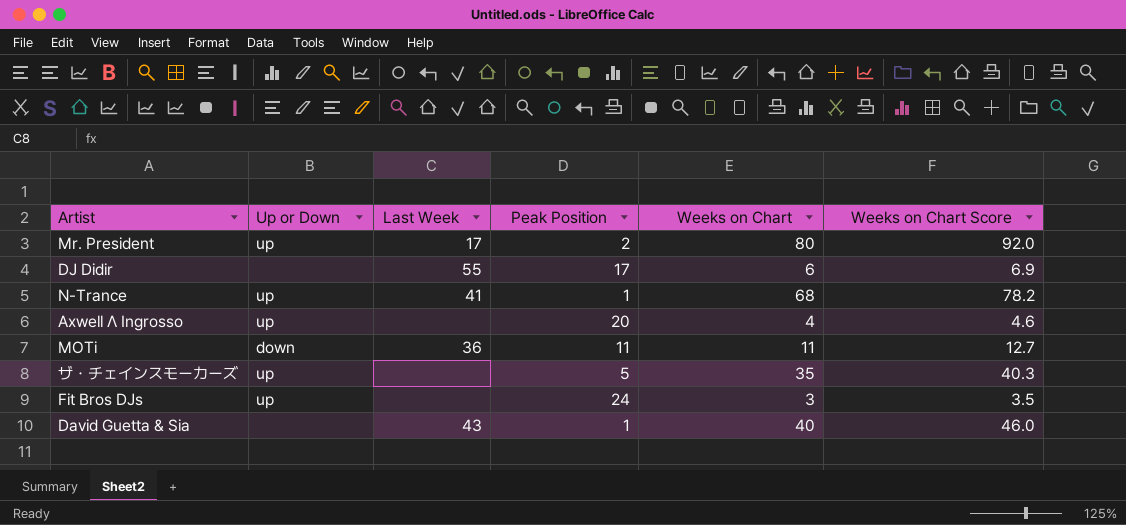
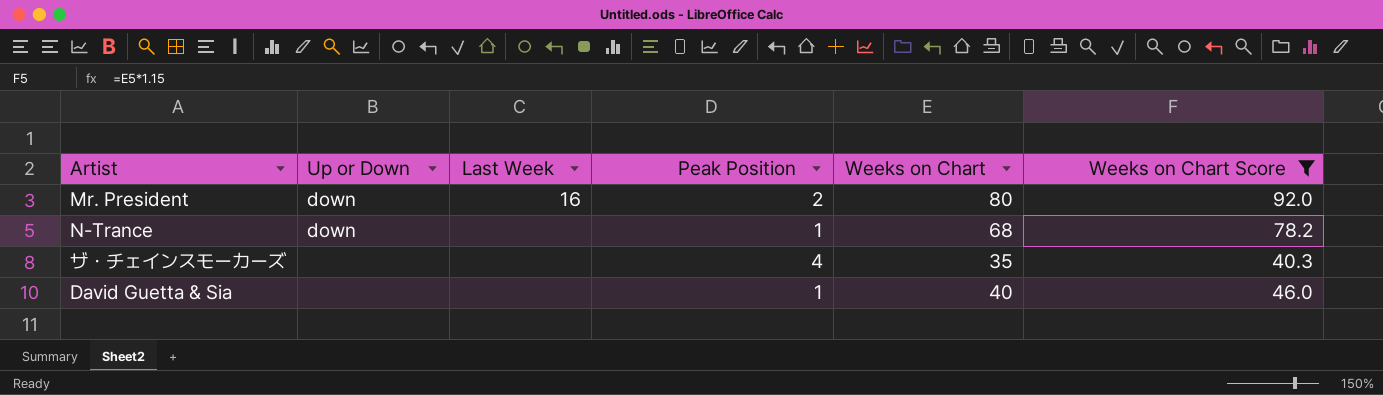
filter: none -> Weeks on Chart Score >= 40.3
Mr. President | Up or Down: up -> down
Mr. President | Last Week: 17 -> 16
N-Trance | Up or Down: up -> down
N-Trance | Last Week: 41 -> none
ザ・チェインスモーカーズ | Up or Down: up -> none
ザ・チェインスモーカーズ | Peak Position: 5 -> 4
David Guetta & Sia | Last Week: 43 -> none

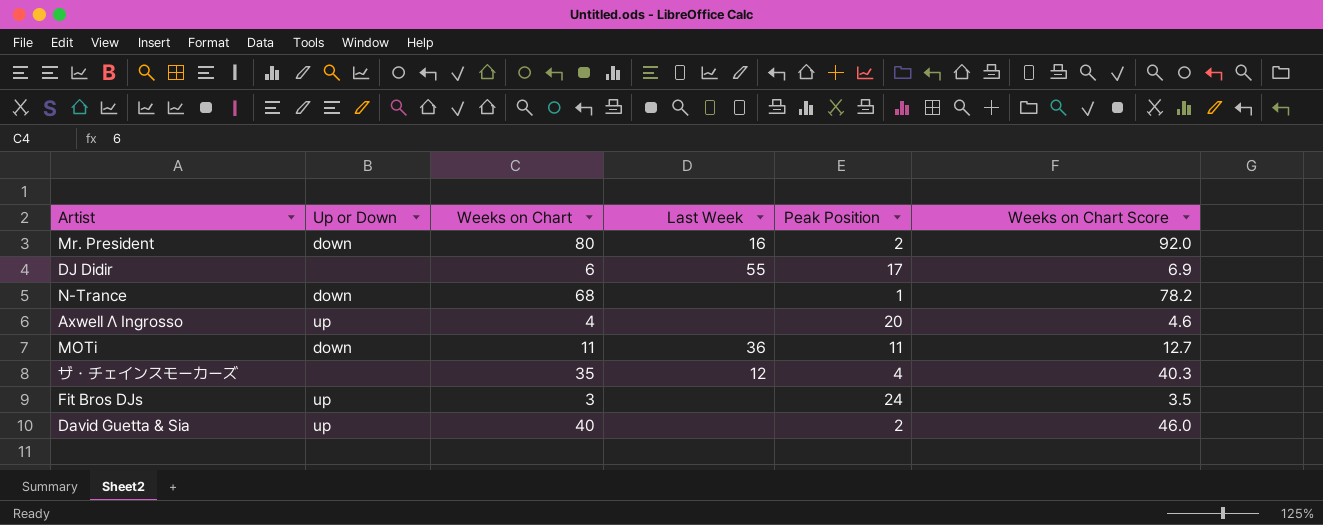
filter: Weeks on Chart Score >= 40.3 -> none
column Weeks on Chart | position: 5 -> 3
ザ・チェインスモーカーズ | Last Week: none -> 12
David Guetta & Sia | Up or Down: none -> up
David Guetta & Sia | Peak Position: 1 -> 2

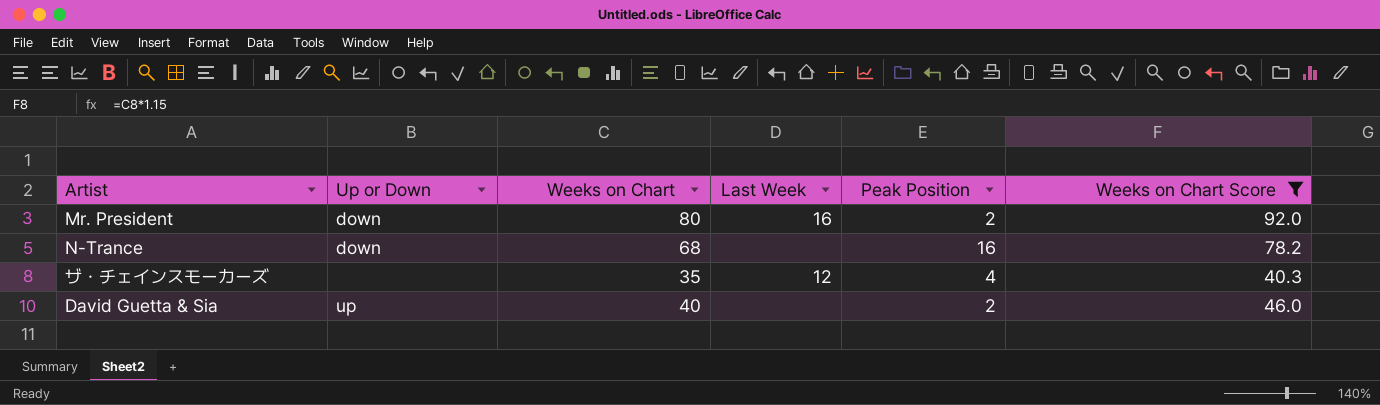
filter: none -> Weeks on Chart Score >= 40.3
N-Trance | Peak Position: 1 -> 16

